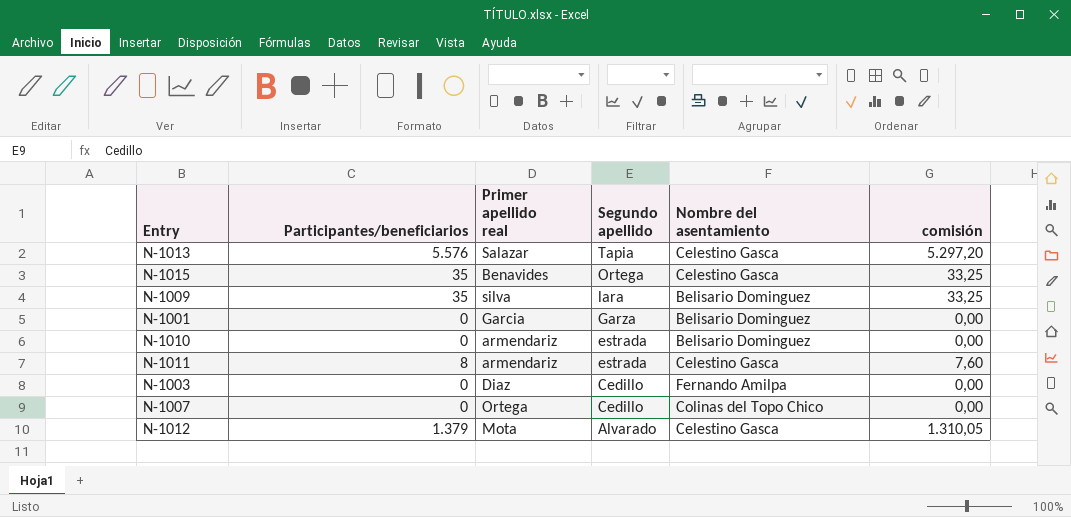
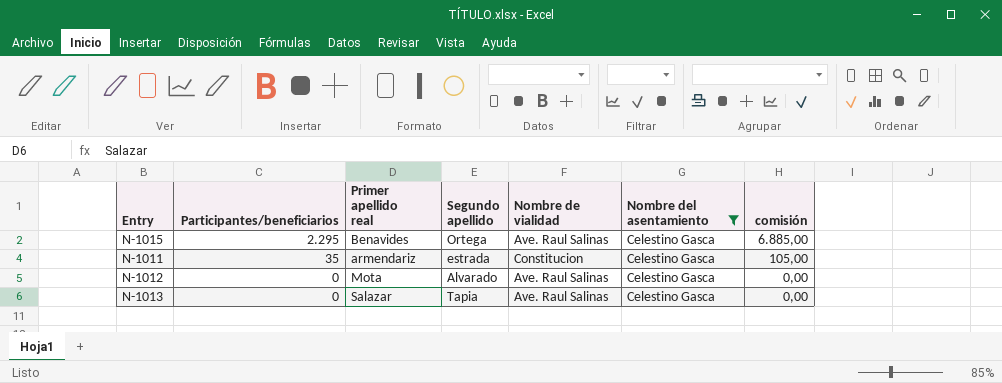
filter: none -> Nombre del asentamiento = Celestino Gasca
row order: Segundo apellido descending -> Participantes/beneficiarios descending
column Nombre de vialidad | position: none -> 5
column comisión | formula: [Participantes/beneficiarios] * 0,95 -> [Participantes/beneficiarios] * 3
N-1015 | Participantes/beneficiarios: 35 -> 2.295
N-1011 | Participantes/beneficiarios: 8 -> 35
N-1012 | Participantes/beneficiarios: 1.379 -> 0
N-1013 | Participantes/beneficiarios: 5.576 -> 0

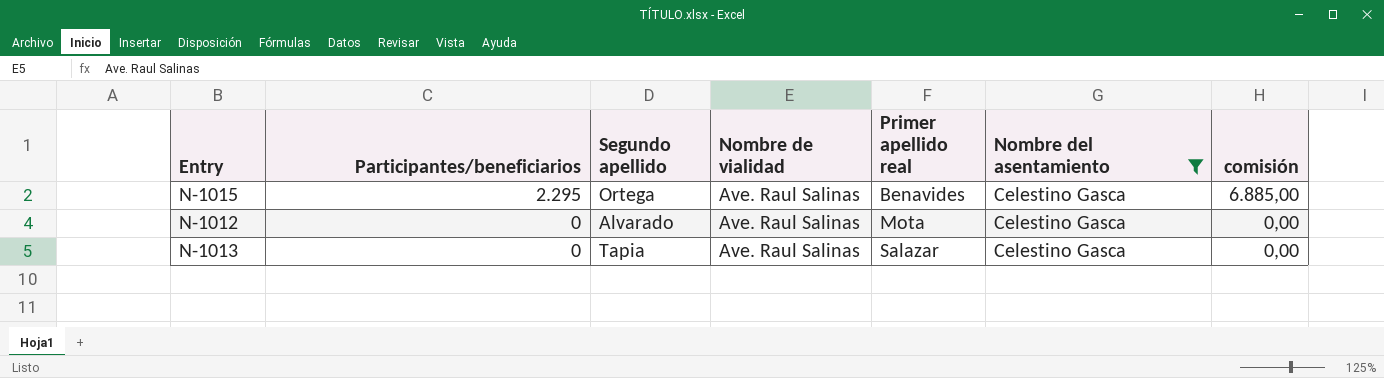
column Primer apellido real | position: 3 -> 5
row N-1011: 35 | armendariz | estrada | Constitucion | Celestino Gasca | 105,00 -> none

